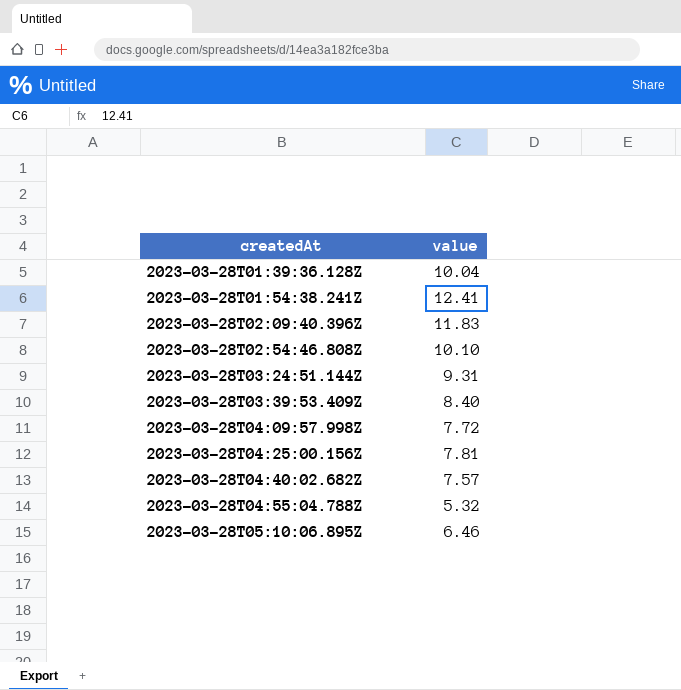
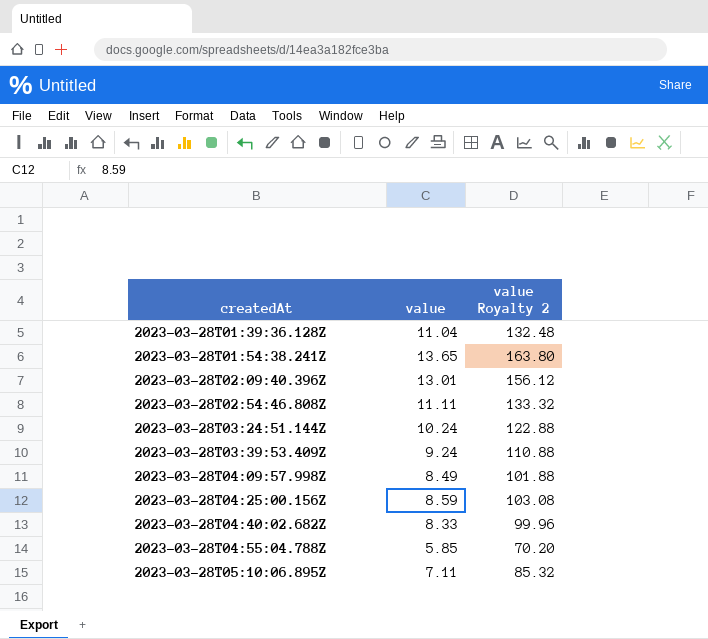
column value Royalty 2 | formula: none -> [value] * 12
2023-03-28T01:39:36.128Z | value: 10.04 -> 11.04
2023-03-28T01:54:38.241Z | value: 12.41 -> 13.65
2023-03-28T02:09:40.396Z | value: 11.83 -> 13.01
2023-03-28T02:54:46.808Z | value: 10.10 -> 11.11
2023-03-28T03:24:51.144Z | value: 9.31 -> 10.24
2023-03-28T03:39:53.409Z | value: 8.40 -> 9.24
2023-03-28T04:09:57.998Z | value: 7.72 -> 8.49
2023-03-28T04:25:00.156Z | value: 7.81 -> 8.59
2023-03-28T04:40:02.682Z | value: 7.57 -> 8.33
2023-03-28T04:55:04.788Z | value: 5.32 -> 5.85
2023-03-28T05:10:06.895Z | value: 6.46 -> 7.11

